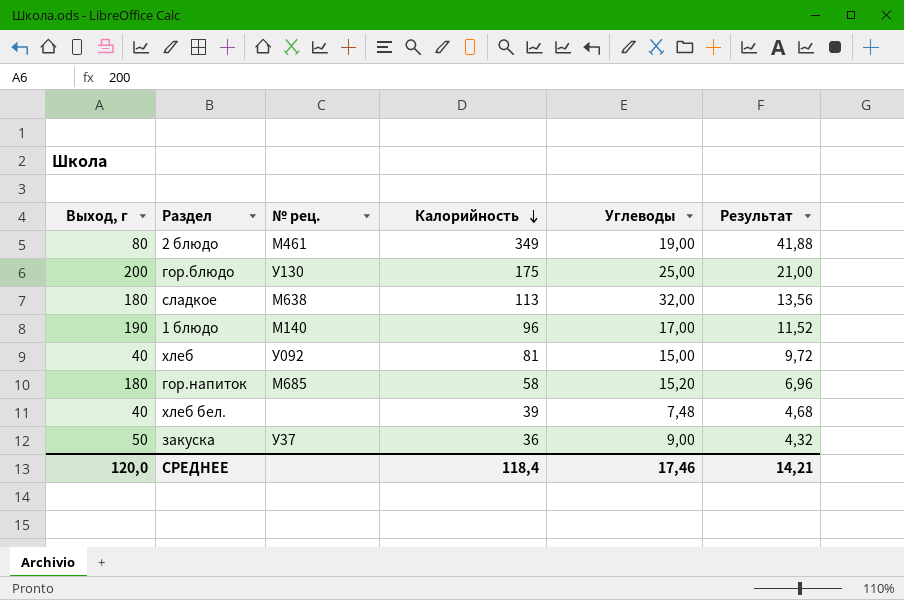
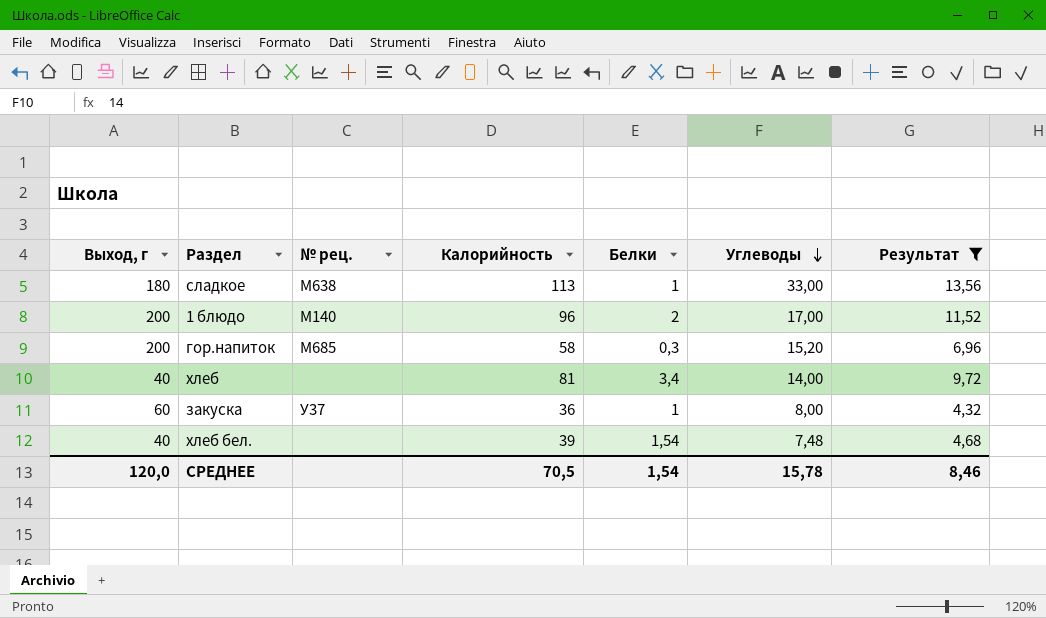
filter: none -> Результат <= 13,56
row order: Калорийность descending -> Углеводы descending
column Белки | position: none -> 5
сладкое | Углеводы: 32,00 -> 33,00
1 блюдо | Выход, г: 190 -> 200
гор.напиток | Выход, г: 180 -> 200
хлеб | № рец.: У092 -> none
хлеб | Углеводы: 15,00 -> 14,00
закуска | Выход, г: 50 -> 60
закуска | Углеводы: 9,00 -> 8,00
СРЕДНЕЕ | Калорийность: 118,4 -> 70,5
СРЕДНЕЕ | Углеводы: 17,46 -> 15,78
СРЕДНЕЕ | Результат: 14,21 -> 8,46

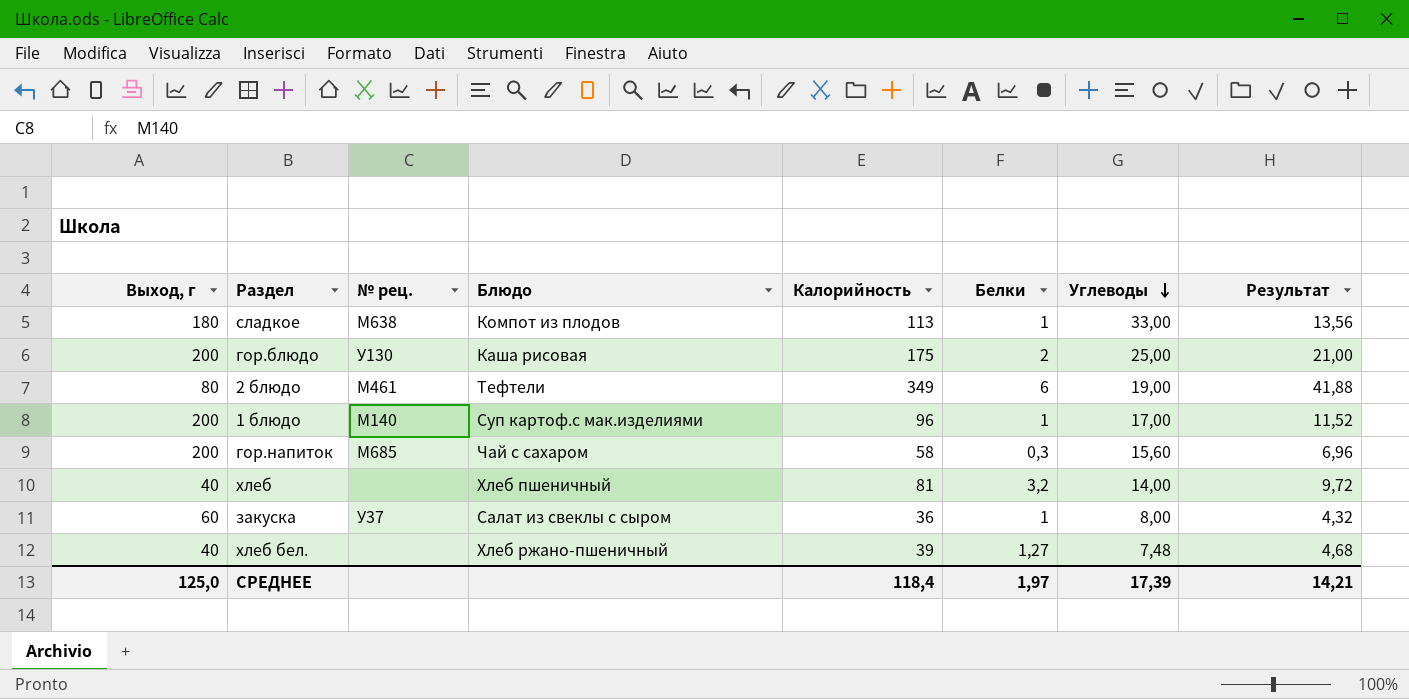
filter: Результат <= 13,56 -> none
column Блюдо | position: none -> 4
1 блюдо | Белки: 2 -> 1
гор.напиток | Углеводы: 15,20 -> 15,60
хлеб | Белки: 3,4 -> 3,2
хлеб бел. | Белки: 1,54 -> 1,27
СРЕДНЕЕ | Выход, г: 120,0 -> 125,0
СРЕДНЕЕ | Калорийность: 70,5 -> 118,4
СРЕДНЕЕ | Белки: 1,54 -> 1,97
СРЕДНЕЕ | Углеводы: 15,78 -> 17,39
СРЕДНЕЕ | Результат: 8,46 -> 14,21

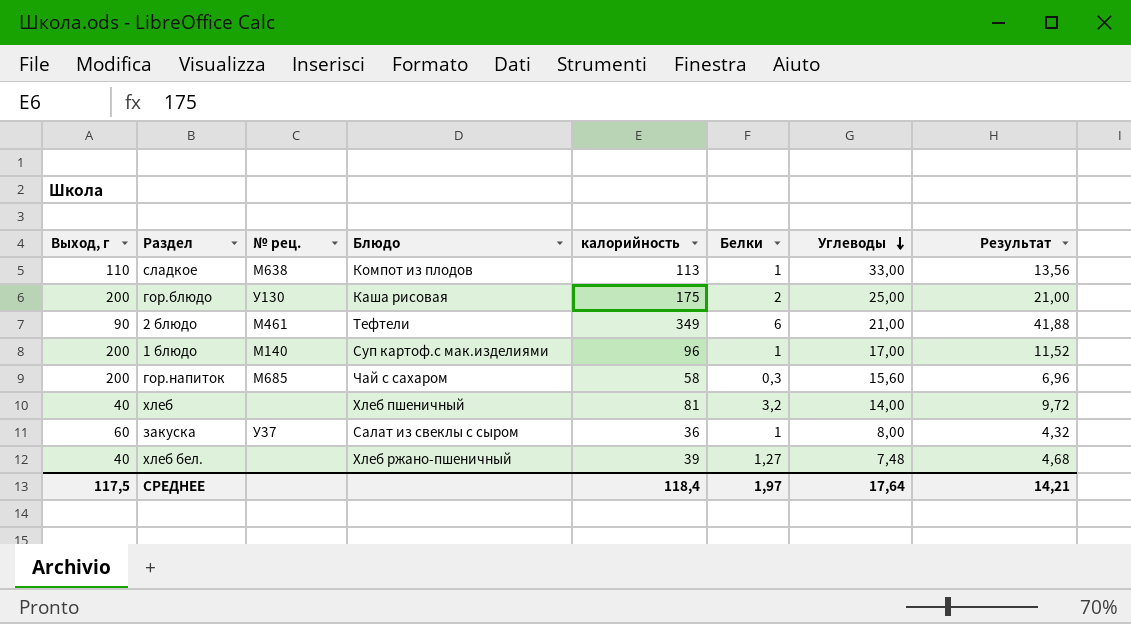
column name: Калорийность -> калорийность
сладкое | Выход, г: 180 -> 110
2 блюдо | Выход, г: 80 -> 90
2 блюдо | Углеводы: 19,00 -> 21,00
СРЕДНЕЕ | Выход, г: 125,0 -> 117,5
СРЕДНЕЕ | Углеводы: 17,39 -> 17,64

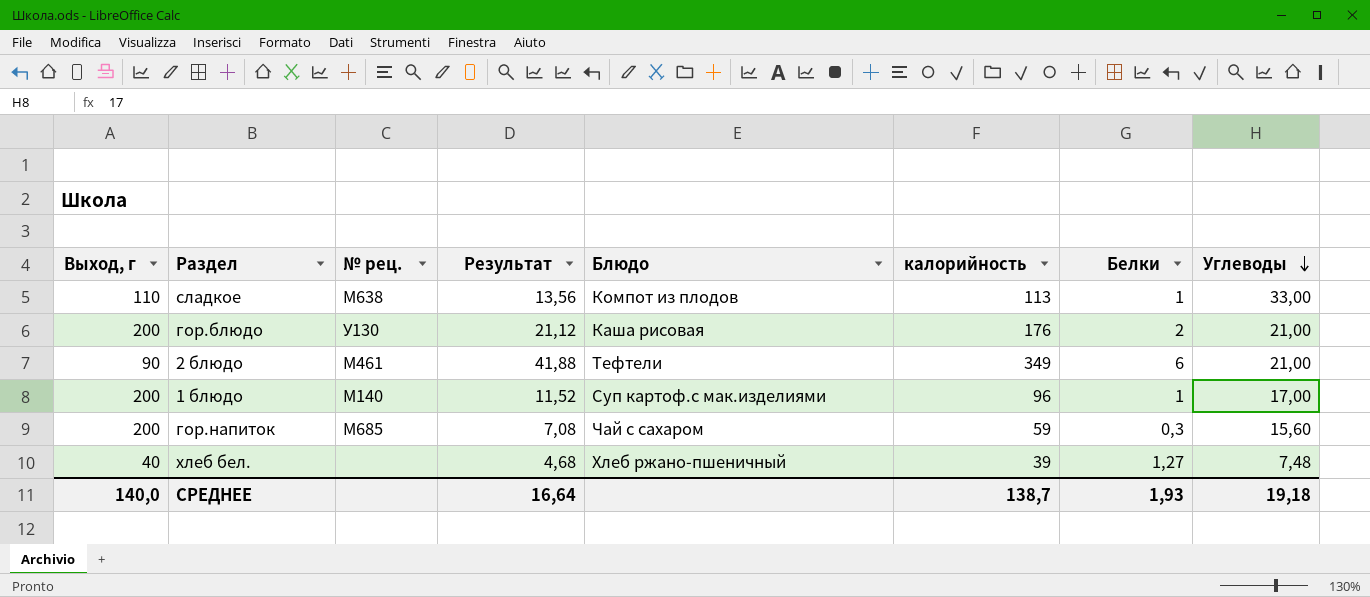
column Результат | position: 8 -> 4
row хлеб: 40 | none | Хлеб пшеничный | 81 | 3,2 | 14,00 | 9,72 -> none
row закуска: 60 | У37 | Салат из свеклы с сыром | 36 | 1 | 8,00 | 4,32 -> none
гор.блюдо | Результат: 21,00 -> 21,12
гор.блюдо | калорийность: 175 -> 176
гор.блюдо | Углеводы: 25,00 -> 21,00
гор.напиток | Результат: 6,96 -> 7,08
гор.напиток | калорийность: 58 -> 59
СРЕДНЕЕ | Выход, г: 117,5 -> 140,0
СРЕДНЕЕ | Результат: 14,21 -> 16,64
СРЕДНЕЕ | калорийность: 118,4 -> 138,7
СРЕДНЕЕ | Белки: 1,97 -> 1,93
СРЕДНЕЕ | Углеводы: 17,64 -> 19,18

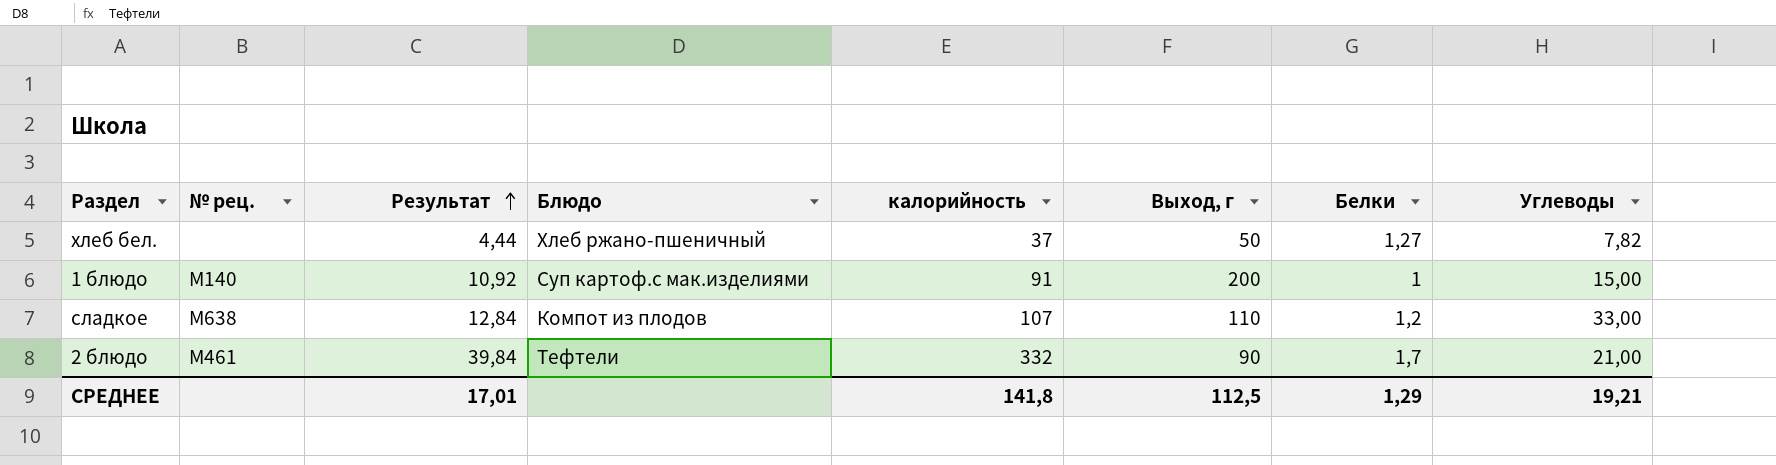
row order: Углеводы descending -> Результат ascending
column Выход, г | position: 1 -> 6
row гор.блюдо: 200 | У130 | 21,12 | Каша рисовая | 176 | 2 | 21,00 -> none
row гор.напиток: 200 | М685 | 7,08 | Чай с сахаром | 59 | 0,3 | 15,60 -> none
хлеб бел. | Результат: 4,68 -> 4,44
хлеб бел. | калорийность: 39 -> 37
хлеб бел. | Выход, г: 40 -> 50
хлеб бел. | Углеводы: 7,48 -> 7,82
1 блюдо | Результат: 11,52 -> 10,92
1 блюдо | калорийность: 96 -> 91
1 блюдо | Углеводы: 17,00 -> 15,00
сладкое | Результат: 13,56 -> 12,84
сладкое | калорийность: 113 -> 107
сладкое | Белки: 1 -> 1,2
2 блюдо | Результат: 41,88 -> 39,84
2 блюдо | калорийность: 349 -> 332
2 блюдо | Белки: 6 -> 1,7
СРЕДНЕЕ | Результат: 16,64 -> 17,01
СРЕДНЕЕ | калорийность: 138,7 -> 141,8
СРЕДНЕЕ | Выход, г: 140,0 -> 112,5
СРЕДНЕЕ | Белки: 1,93 -> 1,29
СРЕДНЕЕ | Углеводы: 19,18 -> 19,21

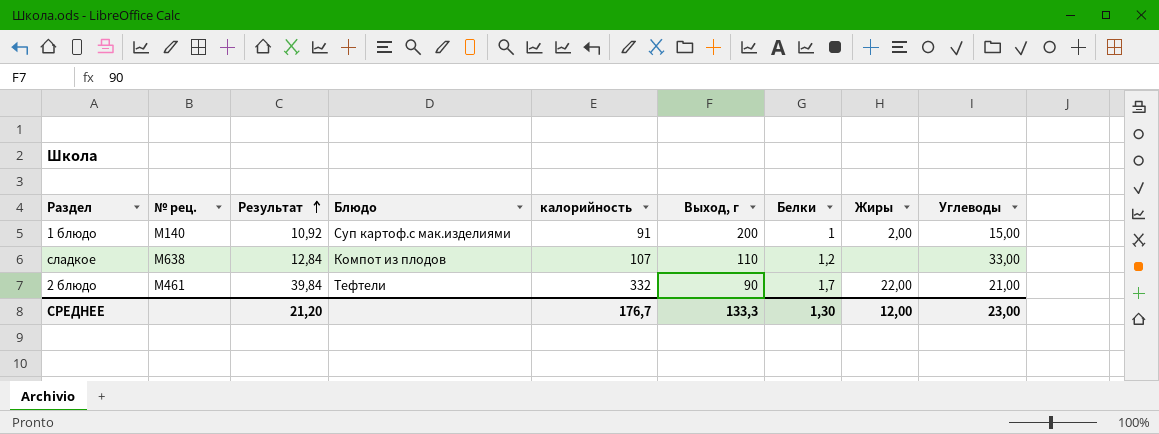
column Жиры | position: none -> 8
row хлеб бел.: none | 4,44 | Хлеб ржано-пшеничный | 37 | 50 | 1,27 | 7,82 -> none
СРЕДНЕЕ | Результат: 17,01 -> 21,20
СРЕДНЕЕ | калорийность: 141,8 -> 176,7
СРЕДНЕЕ | Выход, г: 112,5 -> 133,3
СРЕДНЕЕ | Белки: 1,29 -> 1,30
СРЕДНЕЕ | Углеводы: 19,21 -> 23,00

